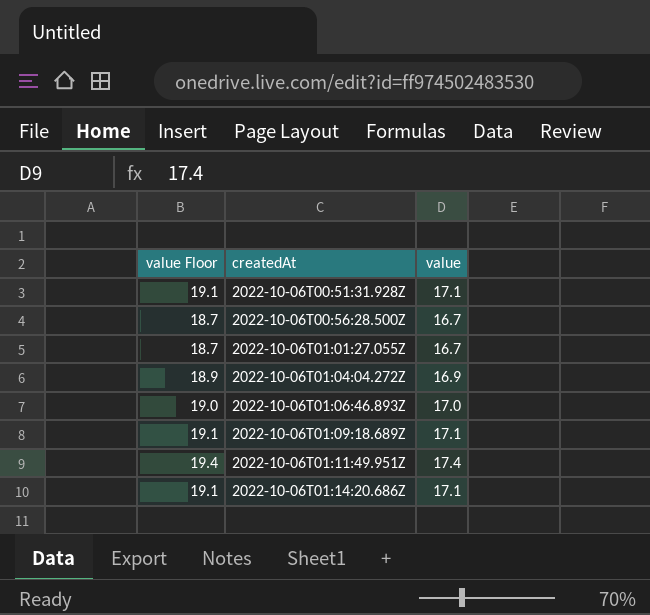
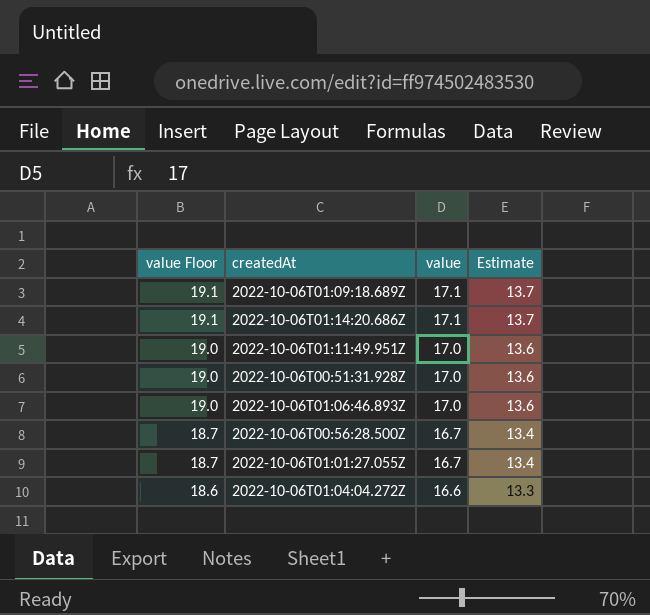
row order: createdAt ascending -> value Floor descending
column Estimate | formula: none -> [value] * 0.8
2022-10-06T01:11:49.951Z | value Floor: 19.4 -> 19.0
2022-10-06T01:11:49.951Z | value: 17.4 -> 17.0
2022-10-06T00:51:31.928Z | value Floor: 19.1 -> 19.0
2022-10-06T00:51:31.928Z | value: 17.1 -> 17.0
2022-10-06T01:04:04.272Z | value Floor: 18.9 -> 18.6
2022-10-06T01:04:04.272Z | value: 16.9 -> 16.6

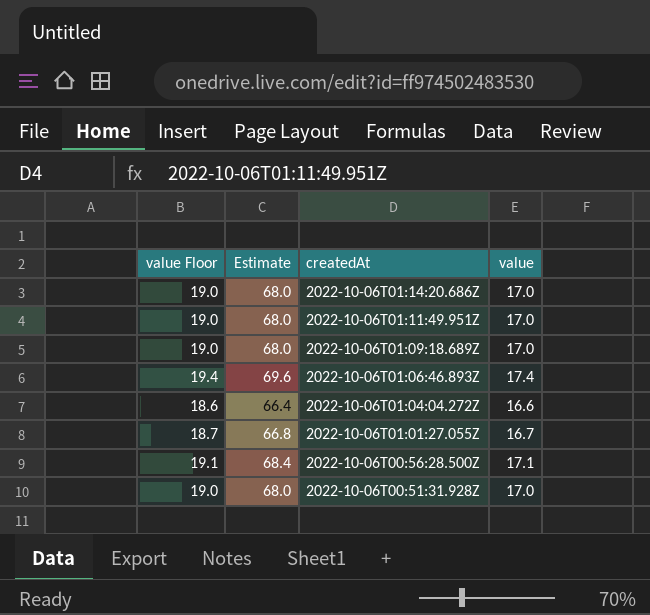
row order: value Floor descending -> createdAt descending
column Estimate | formula: [value] * 0.8 -> [value] * 4
column Estimate | position: 4 -> 2
2022-10-06T01:14:20.686Z | value Floor: 19.1 -> 19.0
2022-10-06T01:14:20.686Z | value: 17.1 -> 17.0
2022-10-06T01:09:18.689Z | value Floor: 19.1 -> 19.0
2022-10-06T01:09:18.689Z | value: 17.1 -> 17.0
2022-10-06T01:06:46.893Z | value Floor: 19.0 -> 19.4
2022-10-06T01:06:46.893Z | value: 17.0 -> 17.4
2022-10-06T00:56:28.500Z | value Floor: 18.7 -> 19.1
2022-10-06T00:56:28.500Z | value: 16.7 -> 17.1

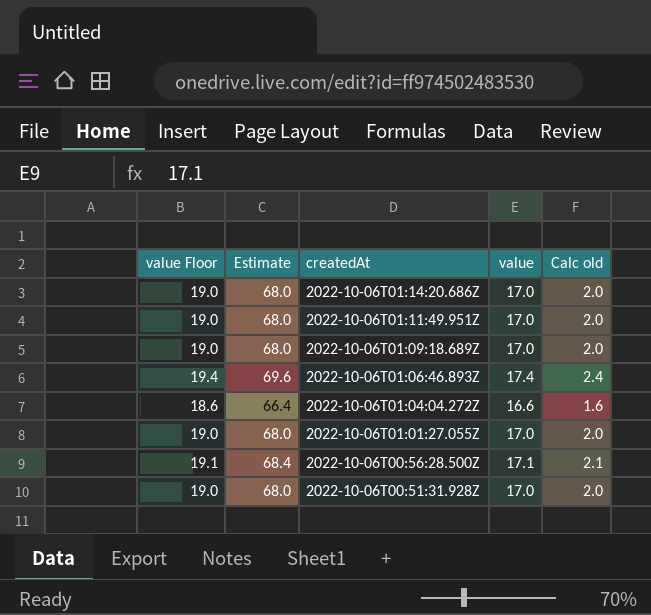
column Calc old | formula: none -> [value] - 15
2022-10-06T01:01:27.055Z | value Floor: 18.7 -> 19.0
2022-10-06T01:01:27.055Z | Estimate: 66.8 -> 68.0
2022-10-06T01:01:27.055Z | value: 16.7 -> 17.0

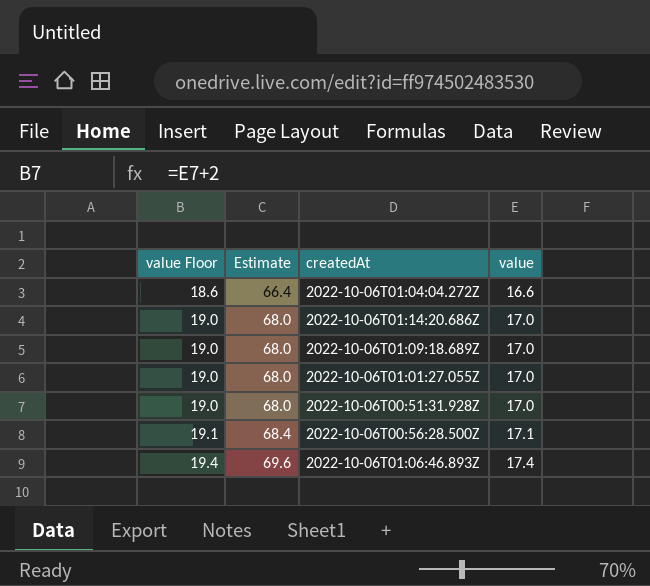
row order: createdAt descending -> value Floor ascending
column Calc old | formula: [value] - 15 -> none
row 2022-10-06T01:11:49.951Z: 19.0 | 68.0 | 17.0 | 2.0 -> none

